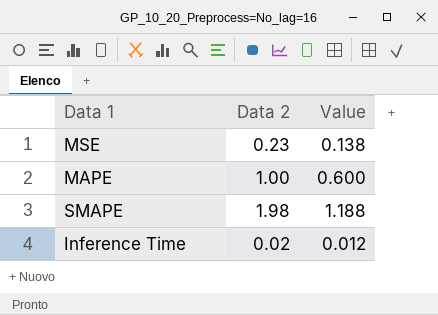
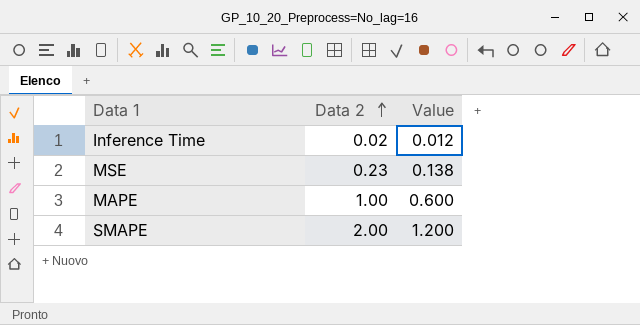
row order: none -> Data 2 ascending
SMAPE | Data 2: 1.98 -> 2.00
SMAPE | Value: 1.188 -> 1.200

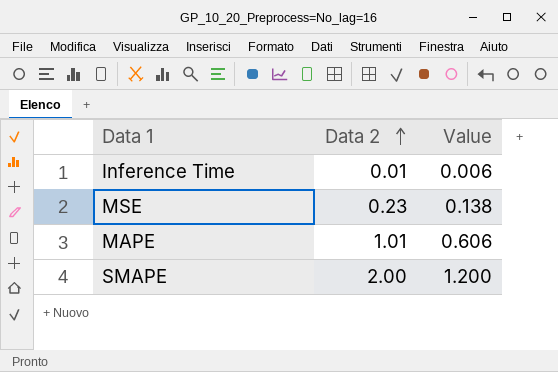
Inference Time | Data 2: 0.02 -> 0.01
Inference Time | Value: 0.012 -> 0.006
MAPE | Data 2: 1.00 -> 1.01
MAPE | Value: 0.600 -> 0.606

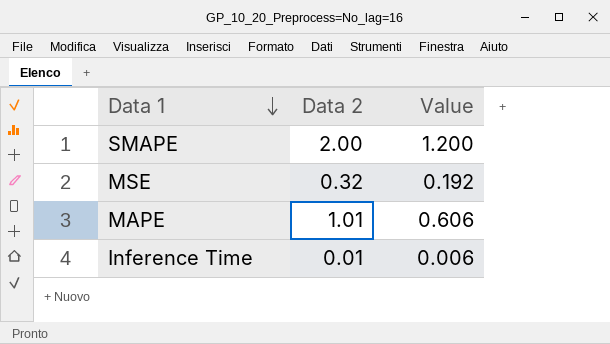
row order: Data 2 ascending -> Data 1 descending
MSE | Data 2: 0.23 -> 0.32
MSE | Value: 0.138 -> 0.192

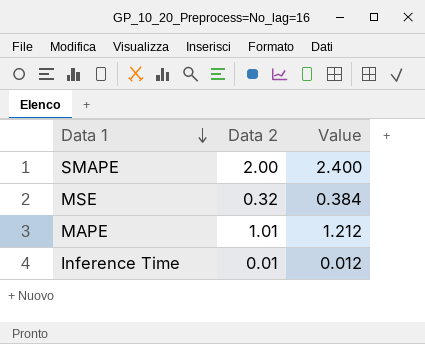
column Value | formula: [Data 2] * 0.6 -> [Data 2] * 1.2

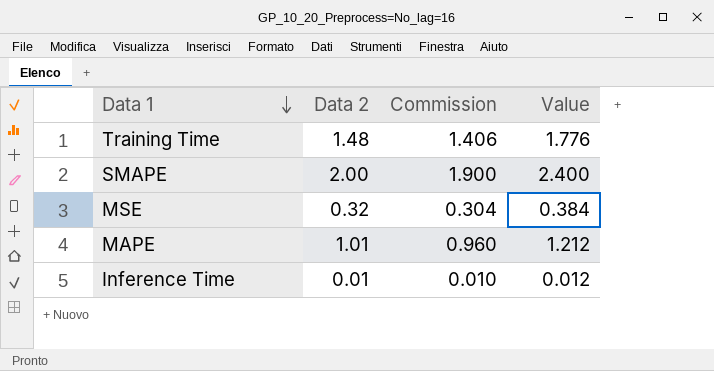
column Commission | formula: none -> [Data 2] * 0.95
row Training Time: none -> 1.48 | 1.406 | 1.776

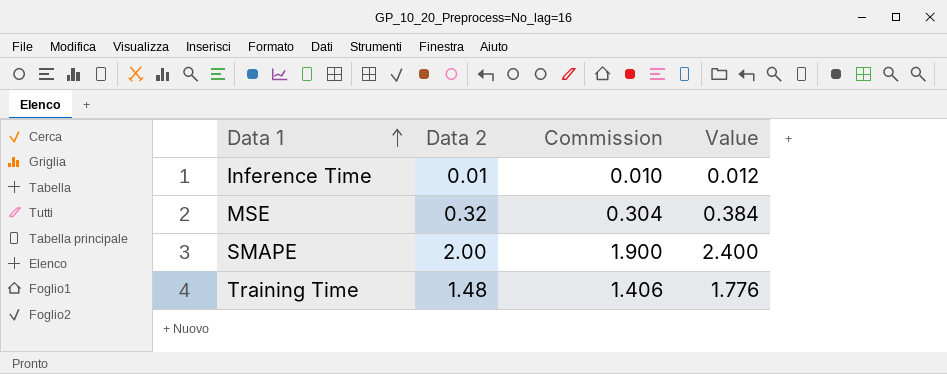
row order: Data 1 descending -> Data 1 ascending
row MAPE: 1.01 | 0.960 | 1.212 -> none

